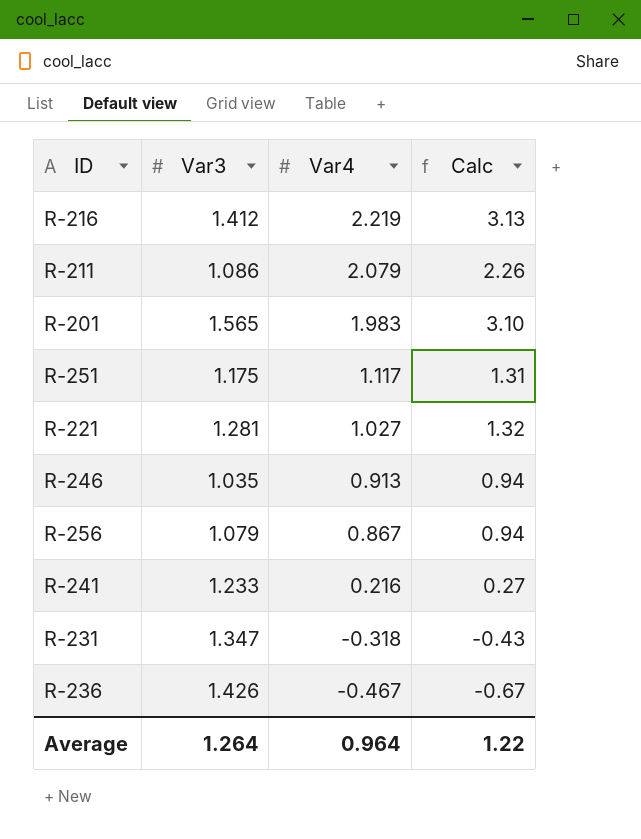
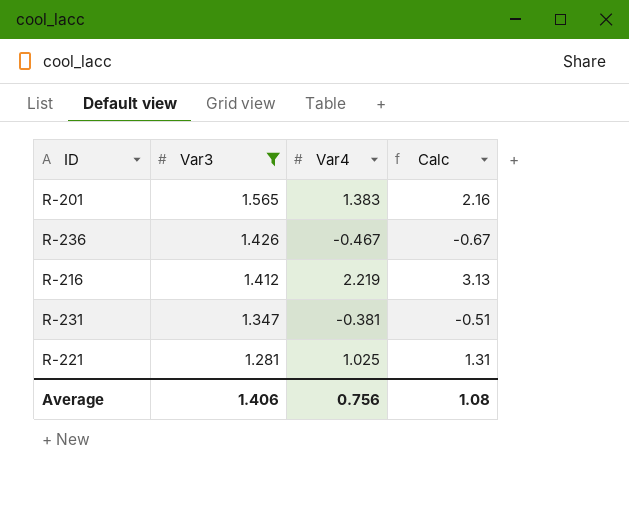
filter: none -> Var3 >= 1.281
row order: Var4 descending -> Var3 descending
R-201 | Var4: 1.983 -> 1.383
R-201 | Calc: 3.10 -> 2.16
R-231 | Var4: -0.318 -> -0.381
R-231 | Calc: -0.43 -> -0.51
R-221 | Var4: 1.027 -> 1.025
R-221 | Calc: 1.32 -> 1.31
Average | Var3: 1.264 -> 1.406
Average | Var4: 0.964 -> 0.756
Average | Calc: 1.22 -> 1.08

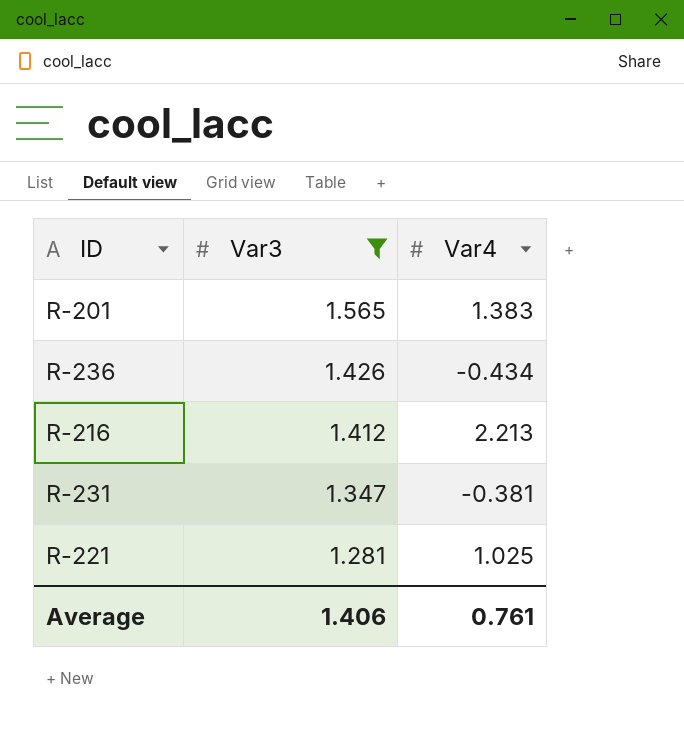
column Calc | formula: [Var3] * [Var4] -> none
R-236 | Var4: -0.467 -> -0.434
R-216 | Var4: 2.219 -> 2.213
Average | Var4: 0.756 -> 0.761

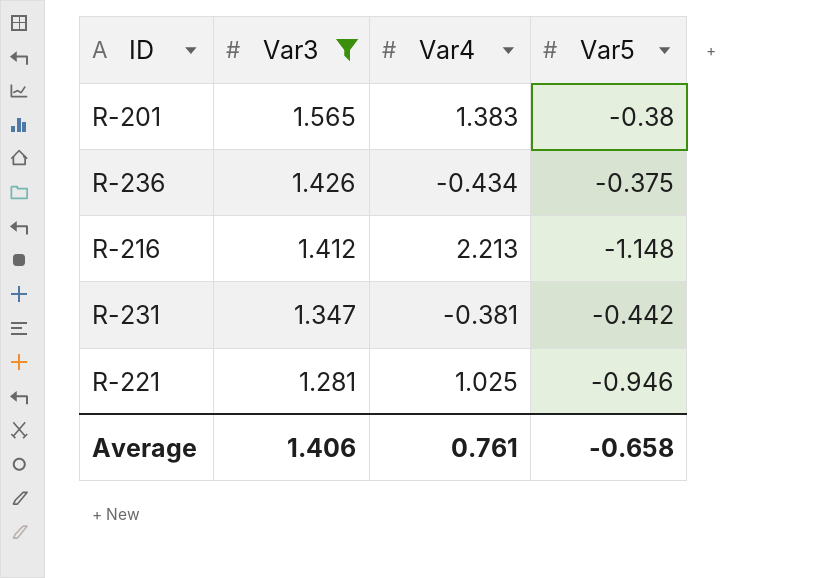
column Var5 | position: none -> 4

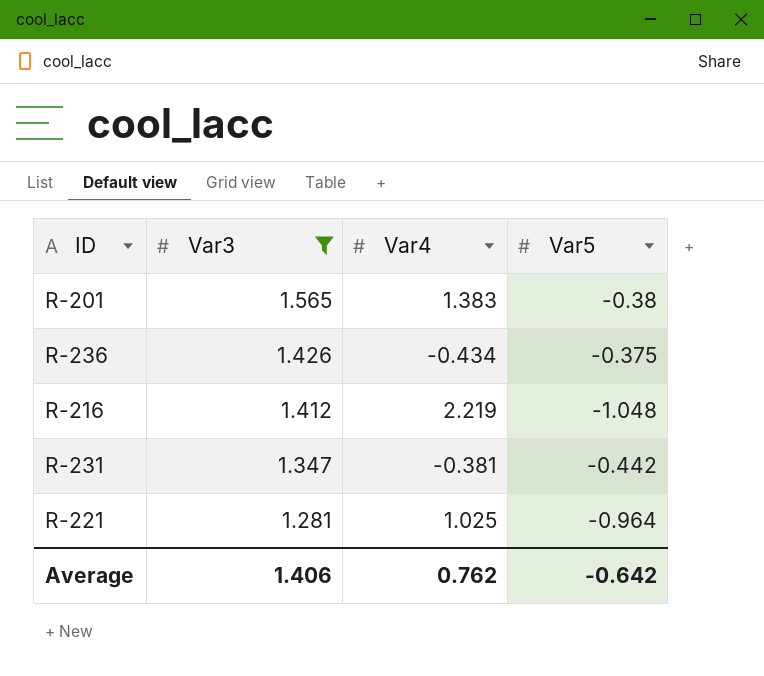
R-216 | Var4: 2.213 -> 2.219
R-216 | Var5: -1.148 -> -1.048
R-221 | Var5: -0.946 -> -0.964
Average | Var4: 0.761 -> 0.762
Average | Var5: -0.658 -> -0.642

